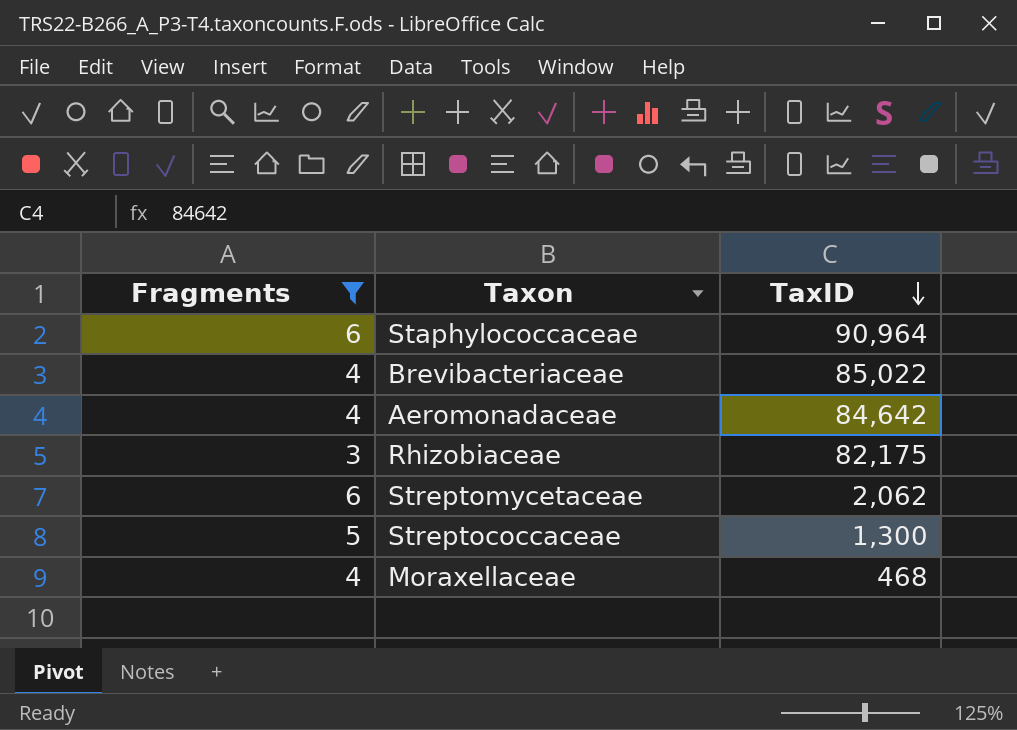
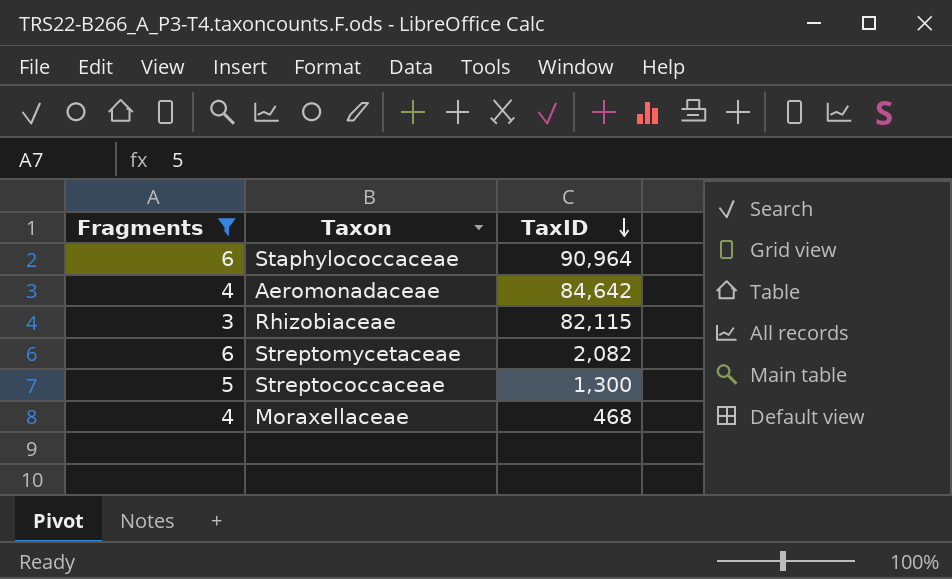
row Brevibacteriaceae: 4 | 85,022 -> none
Rhizobiaceae | TaxID: 82,175 -> 82,115
Streptomycetaceae | TaxID: 2,062 -> 2,082

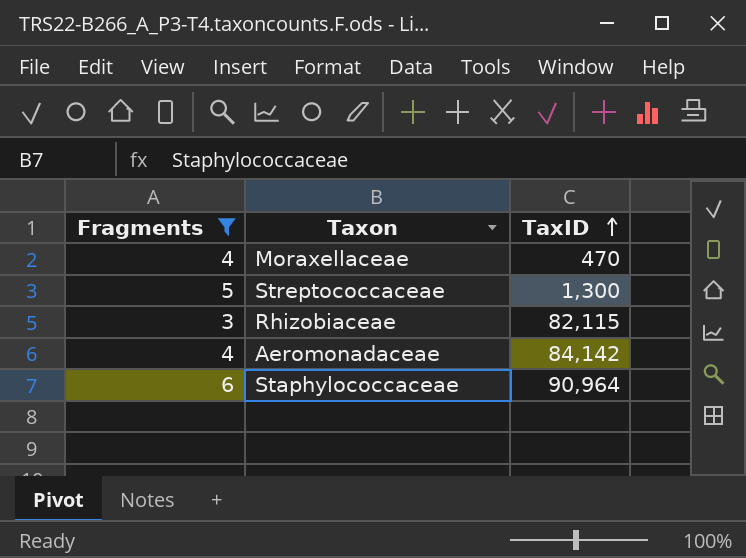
row order: TaxID descending -> TaxID ascending
row Streptomycetaceae: 6 | 2,082 -> none
Moraxellaceae | TaxID: 468 -> 470
Aeromonadaceae | TaxID: 84,642 -> 84,142

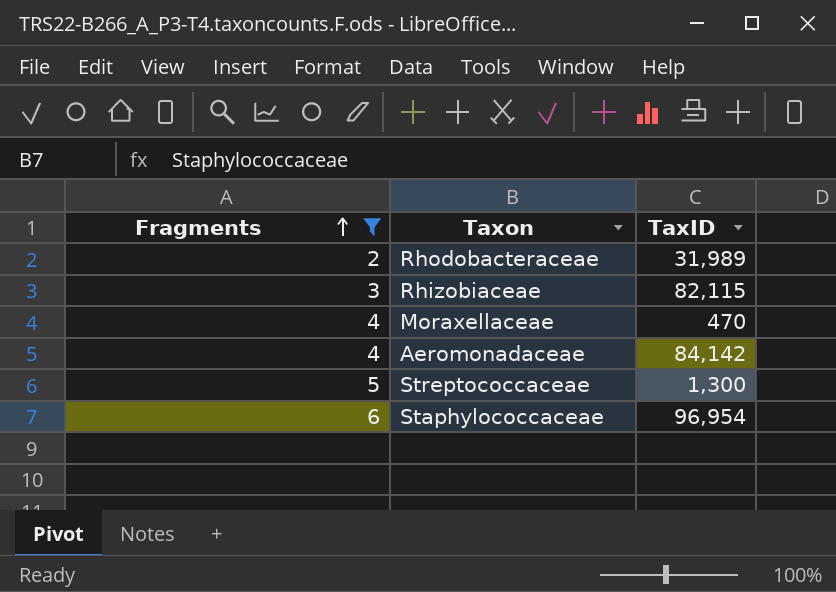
row order: TaxID ascending -> Fragments ascending
row Rhodobacteraceae: none -> 2 | 31,989
Staphylococcaceae | TaxID: 90,964 -> 96,954

